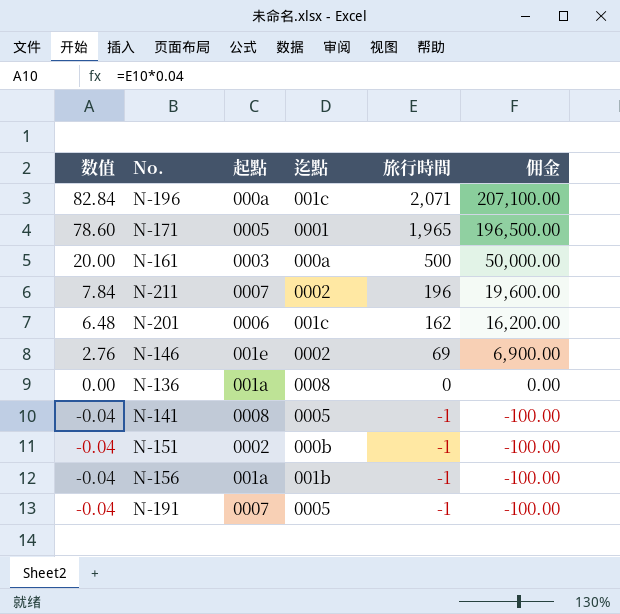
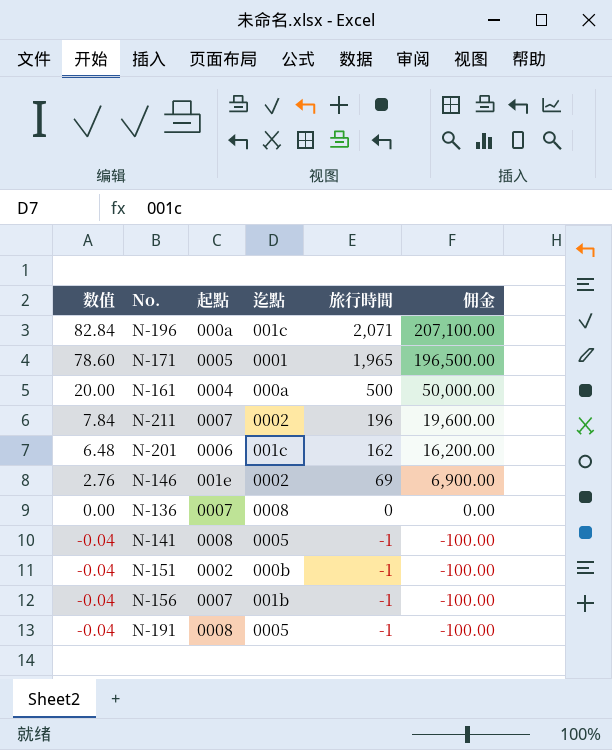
N-161 | 起點: 0003 -> 0004
N-136 | 起點: 001a -> 0007
N-156 | 起點: 001a -> 0007
N-191 | 起點: 0007 -> 0008

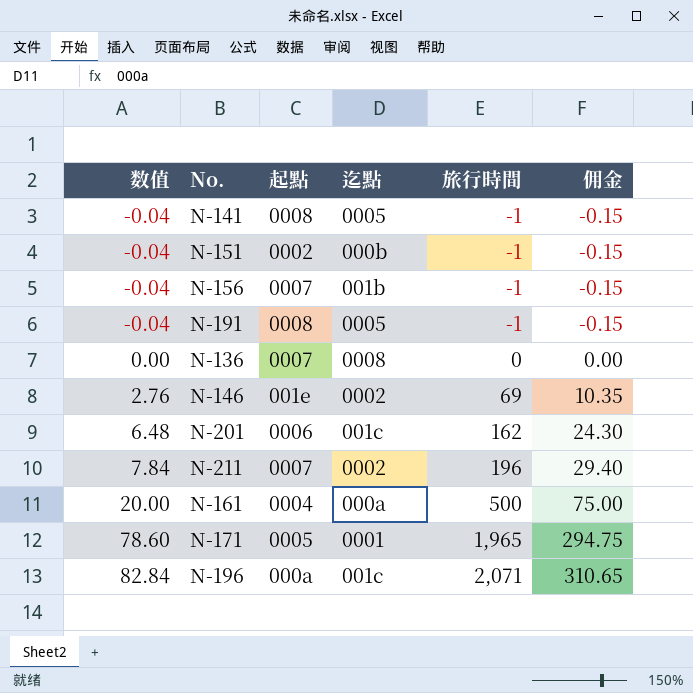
row order: 数值 descending -> 数值 ascending
column 佣金 | formula: [旅行時間] * 100 -> [旅行時間] * 0.15

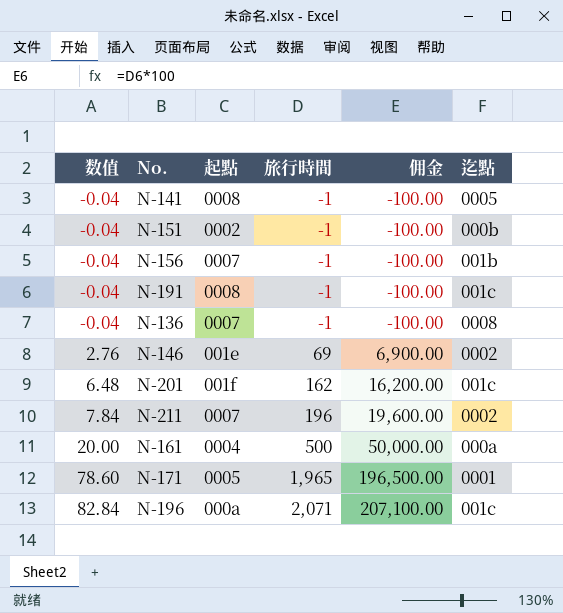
column 佣金 | formula: [旅行時間] * 0.15 -> [旅行時間] * 100
column 迄點 | position: 4 -> 6
N-191 | 迄點: 0005 -> 001c
N-136 | 数值: 0.00 -> -0.04
N-136 | 旅行時間: 0 -> -1
N-201 | 起點: 0006 -> 001f

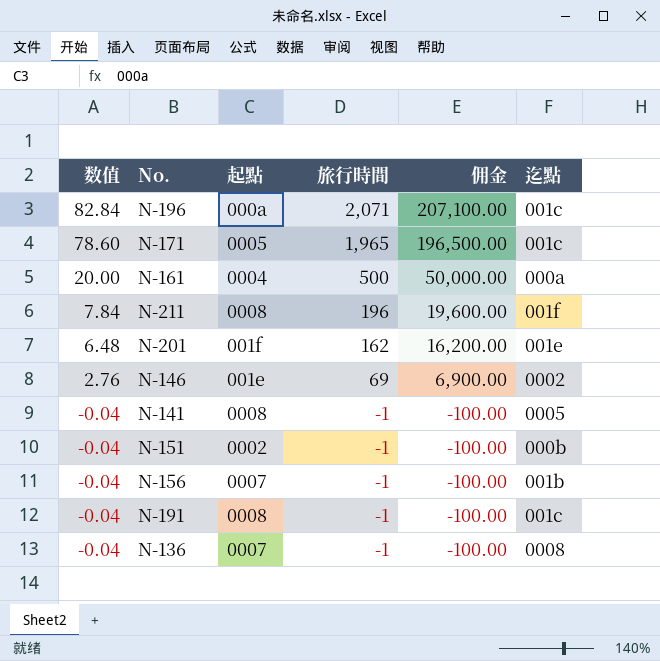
row order: 数值 ascending -> 数值 descending
N-171 | 迄點: 0001 -> 001c
N-211 | 起點: 0007 -> 0008
N-211 | 迄點: 0002 -> 001f
N-201 | 迄點: 001c -> 001e

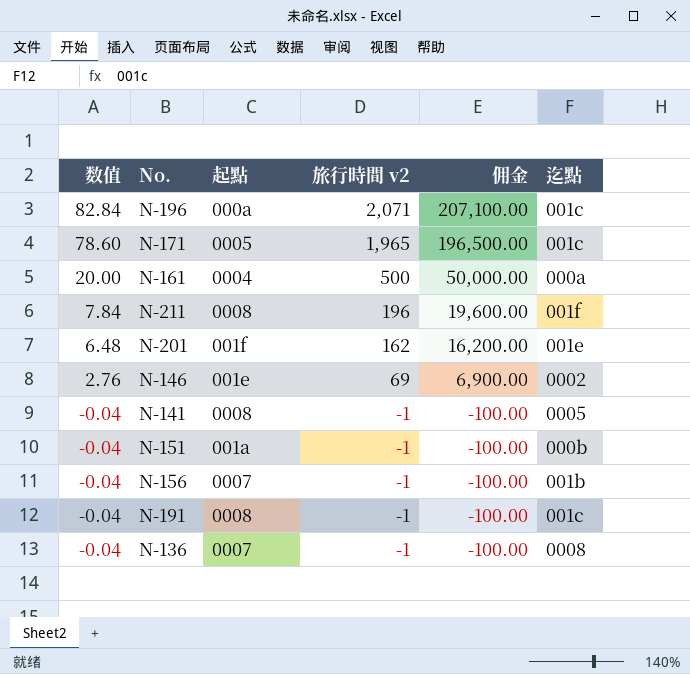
column name: 旅行時間 -> 旅行時間 v2
N-151 | 起點: 0002 -> 001a

